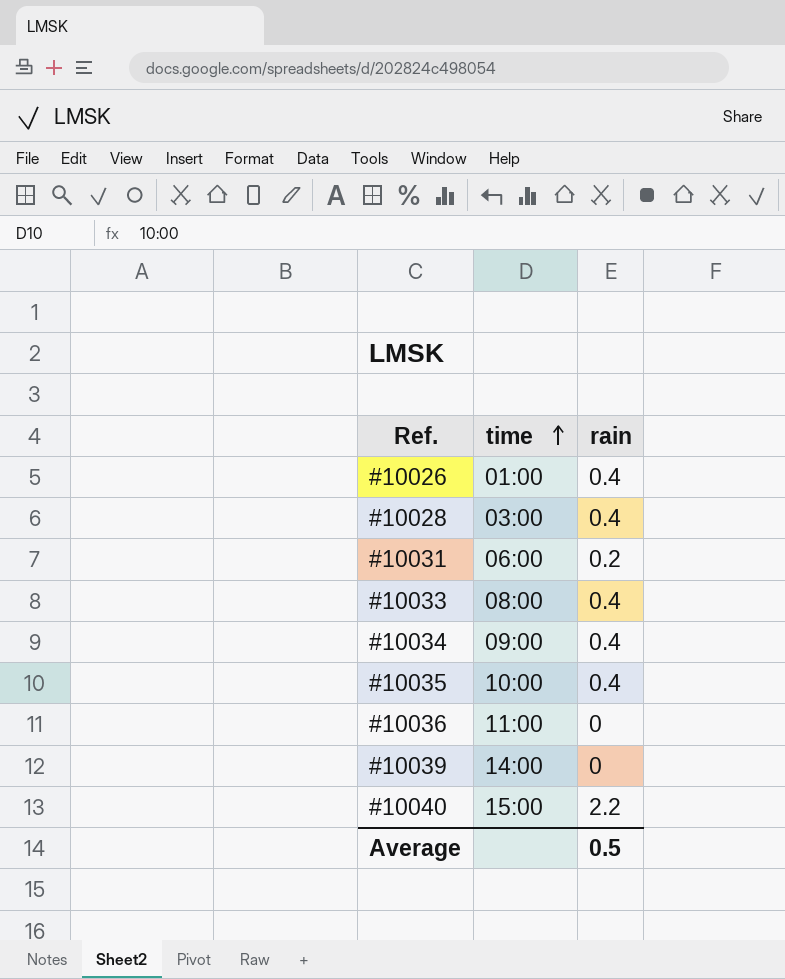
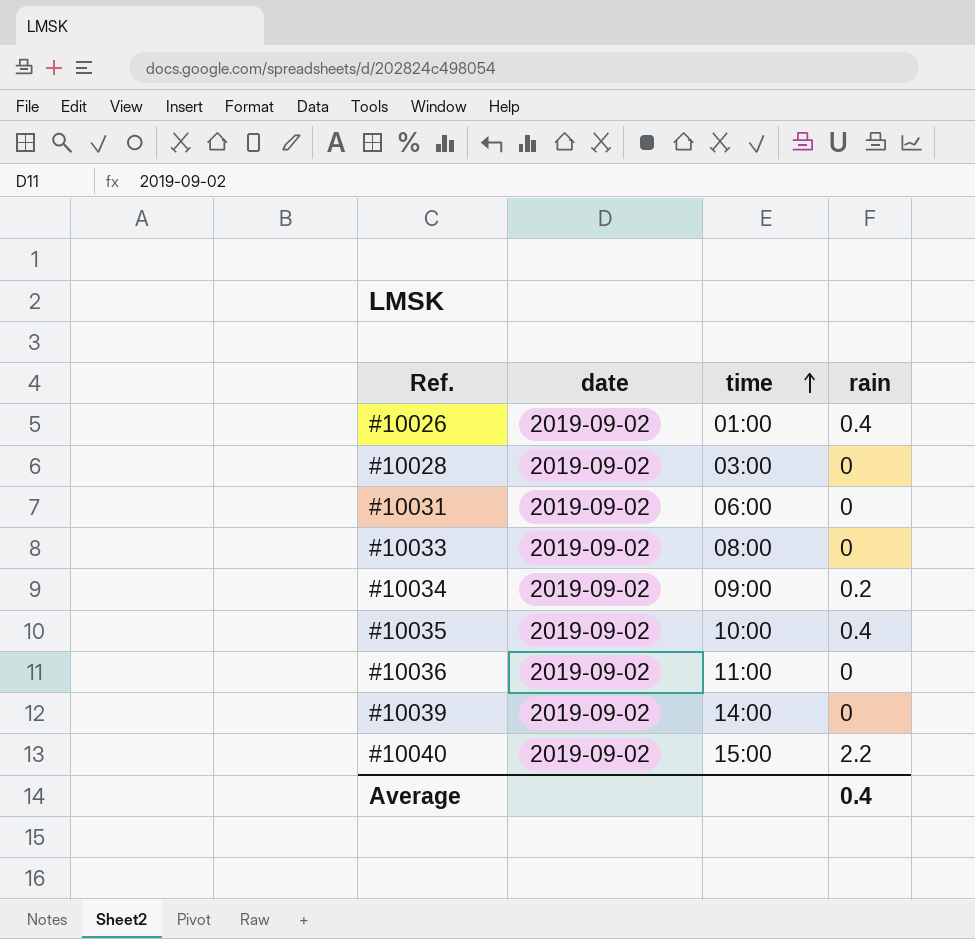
column date | position: none -> 2
#10028 | rain: 0.4 -> 0
#10031 | rain: 0.2 -> 0
#10033 | rain: 0.4 -> 0
#10034 | rain: 0.4 -> 0.2
Average | rain: 0.5 -> 0.4

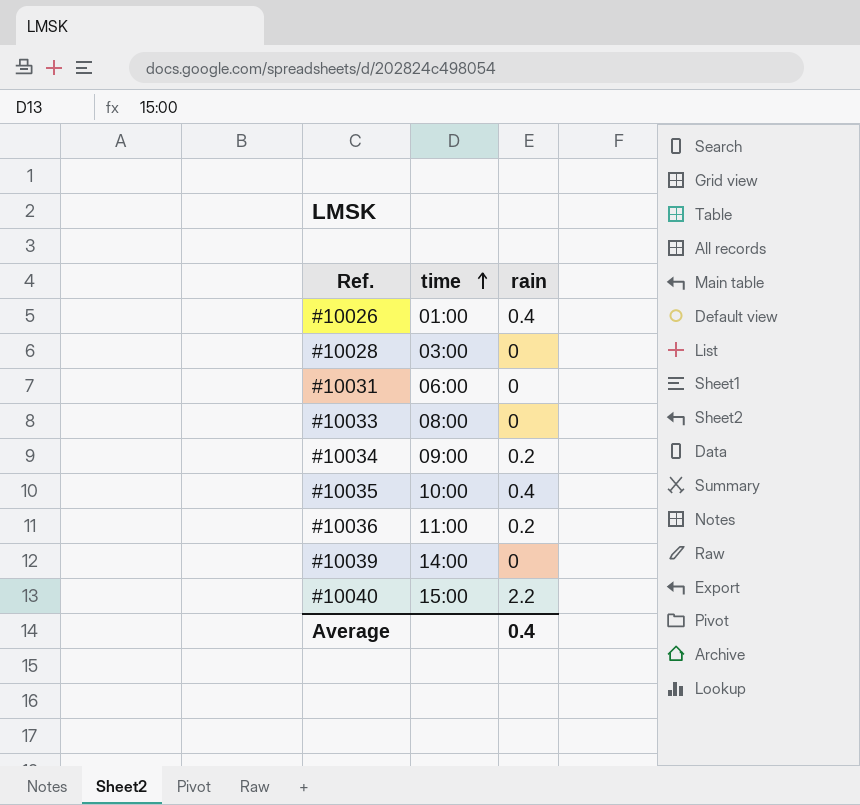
column date | position: 2 -> none
#10036 | rain: 0 -> 0.2

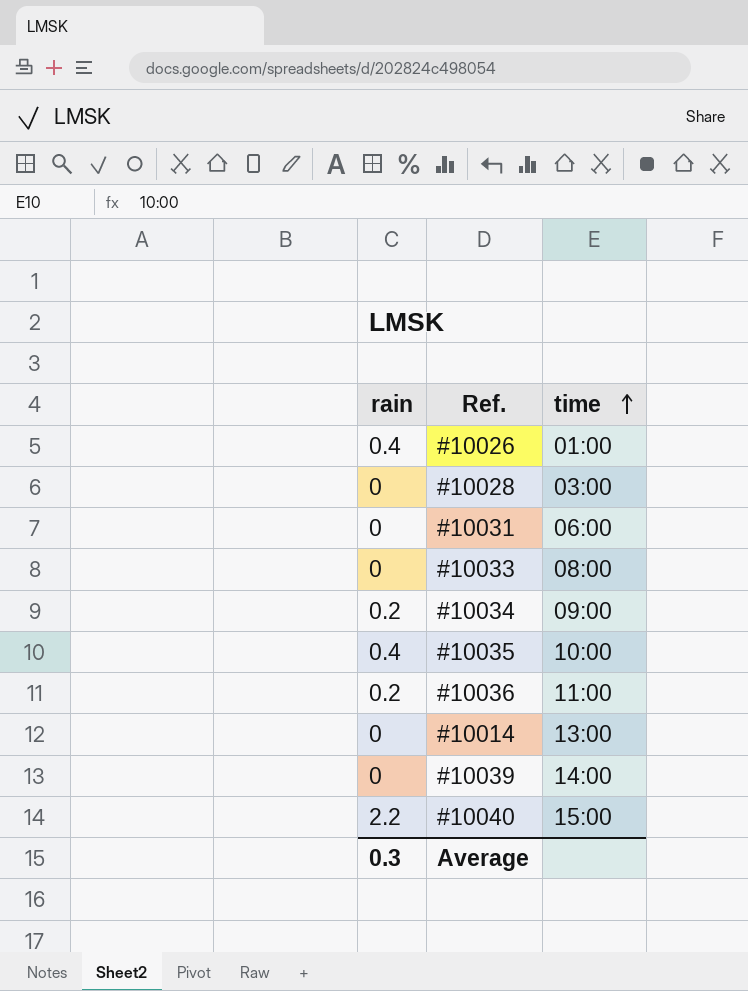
column rain | position: 3 -> 1
row #10014: none -> 0 | 13:00
Average | rain: 0.4 -> 0.3

